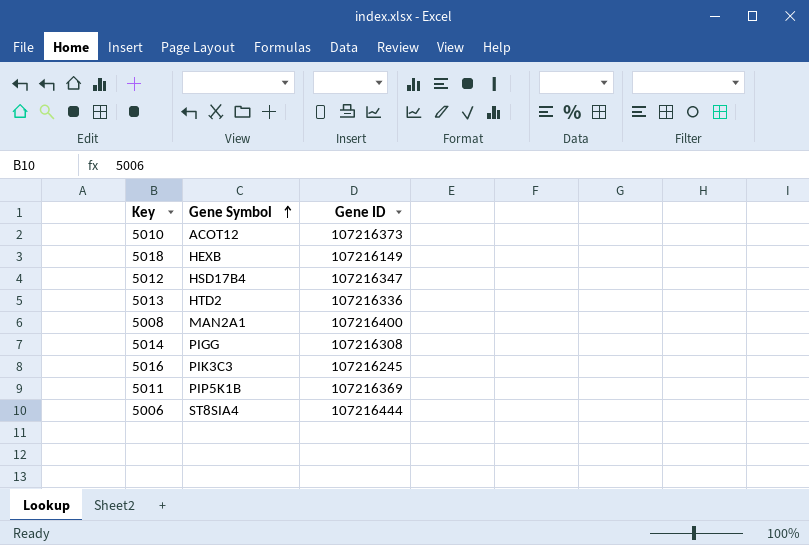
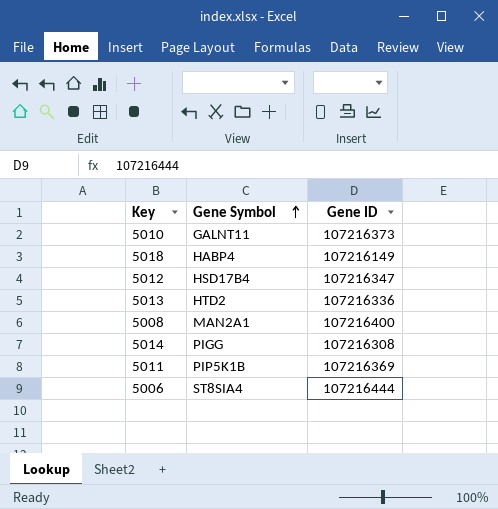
row 5016: PIK3C3 | 107216245 -> none
5010 | Gene Symbol: ACOT12 -> GALNT11
5018 | Gene Symbol: HEXB -> HABP4

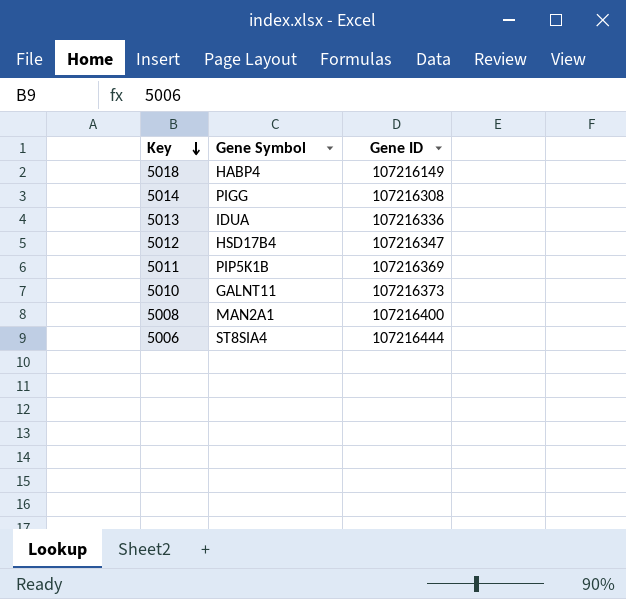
row order: Gene Symbol ascending -> Key descending
5013 | Gene Symbol: HTD2 -> IDUA

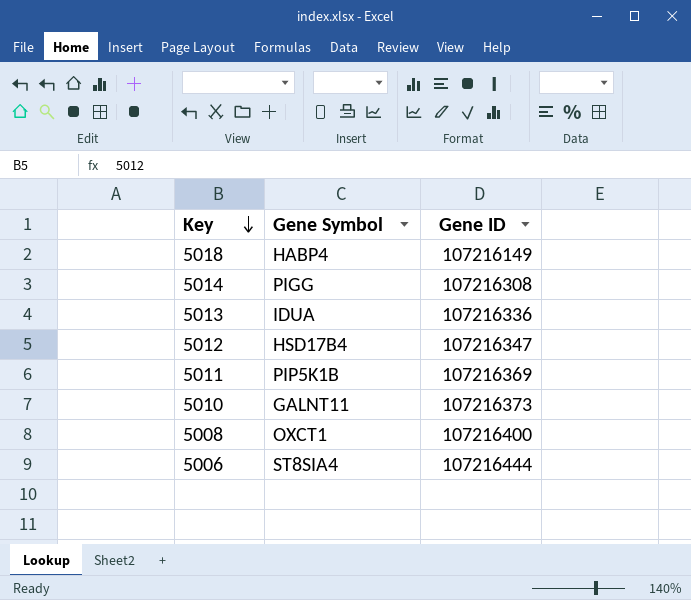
5008 | Gene Symbol: MAN2A1 -> OXCT1

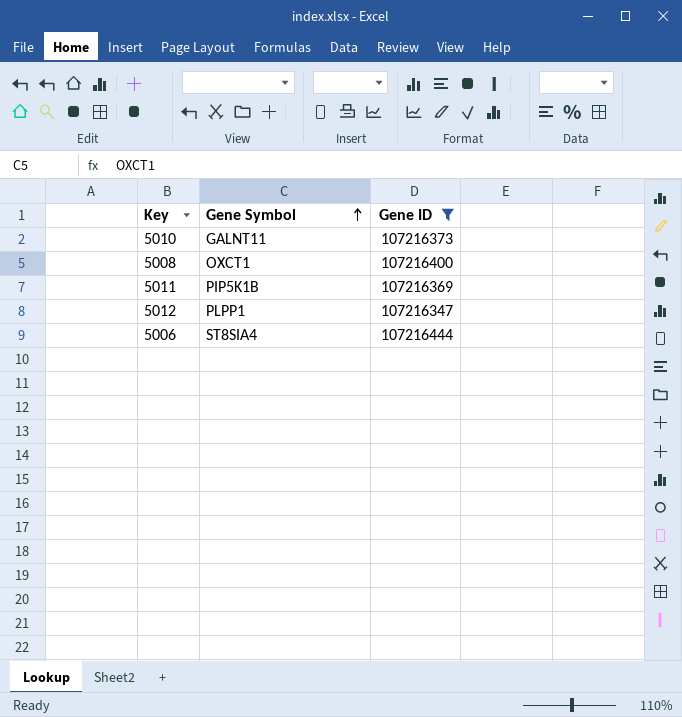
filter: none -> Gene ID >= 107216347
row order: Key descending -> Gene Symbol ascending
5012 | Gene Symbol: HSD17B4 -> PLPP1

